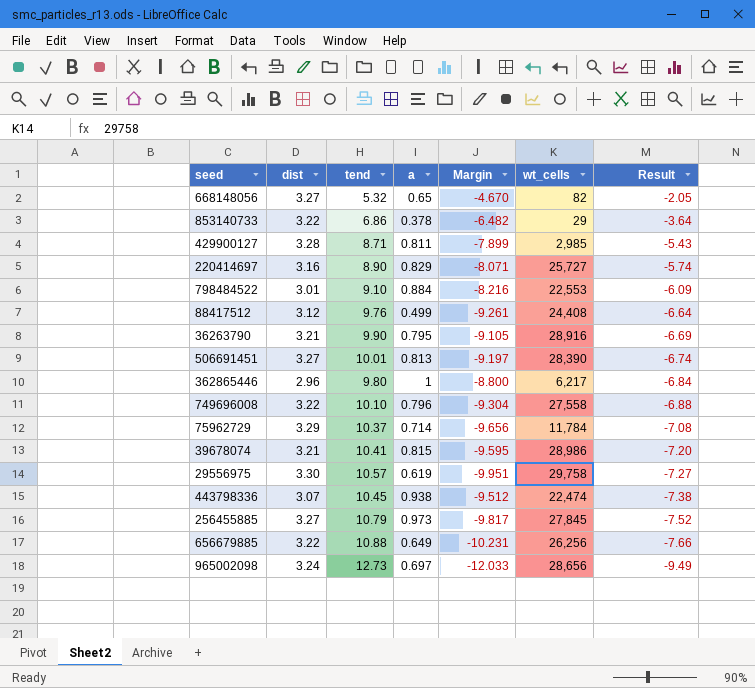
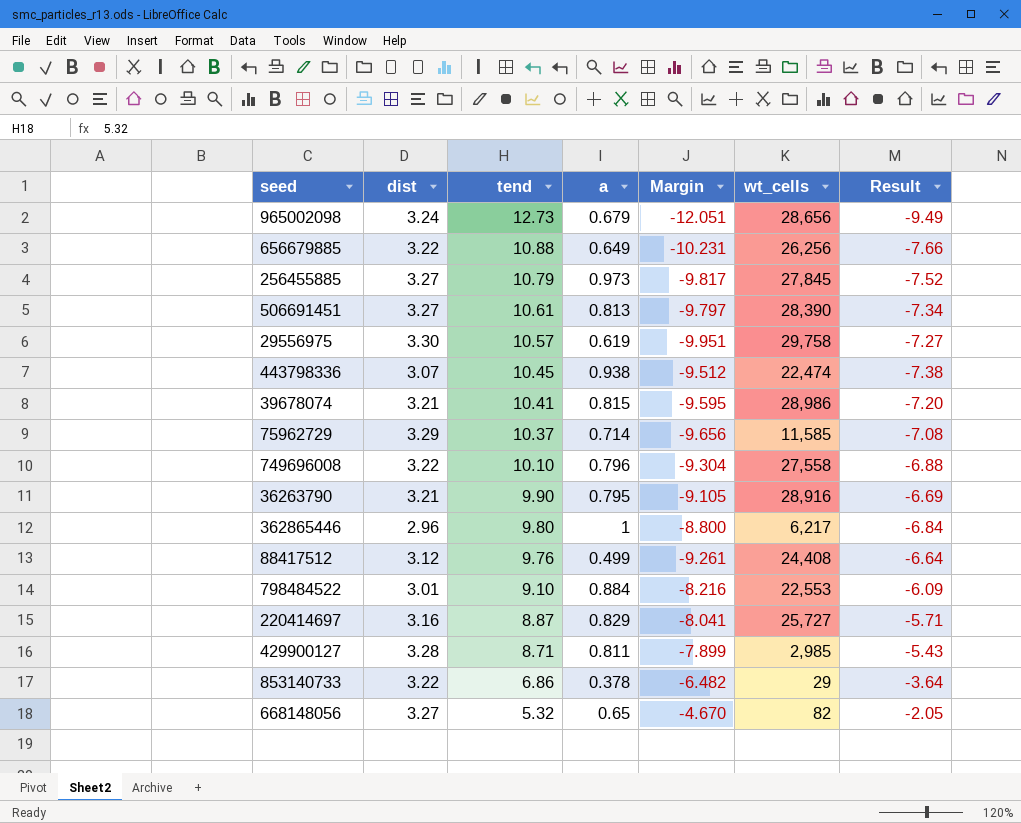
row order: Result descending -> tend descending
965002098 | a: 0.697 -> 0.679
965002098 | Margin: -12.033 -> -12.051
506691451 | tend: 10.01 -> 10.61
506691451 | Margin: -9.197 -> -9.797
506691451 | Result: -6.74 -> -7.34
75962729 | wt_cells: 11,784 -> 11,585
220414697 | tend: 8.90 -> 8.87
220414697 | Margin: -8.071 -> -8.041
220414697 | Result: -5.74 -> -5.71

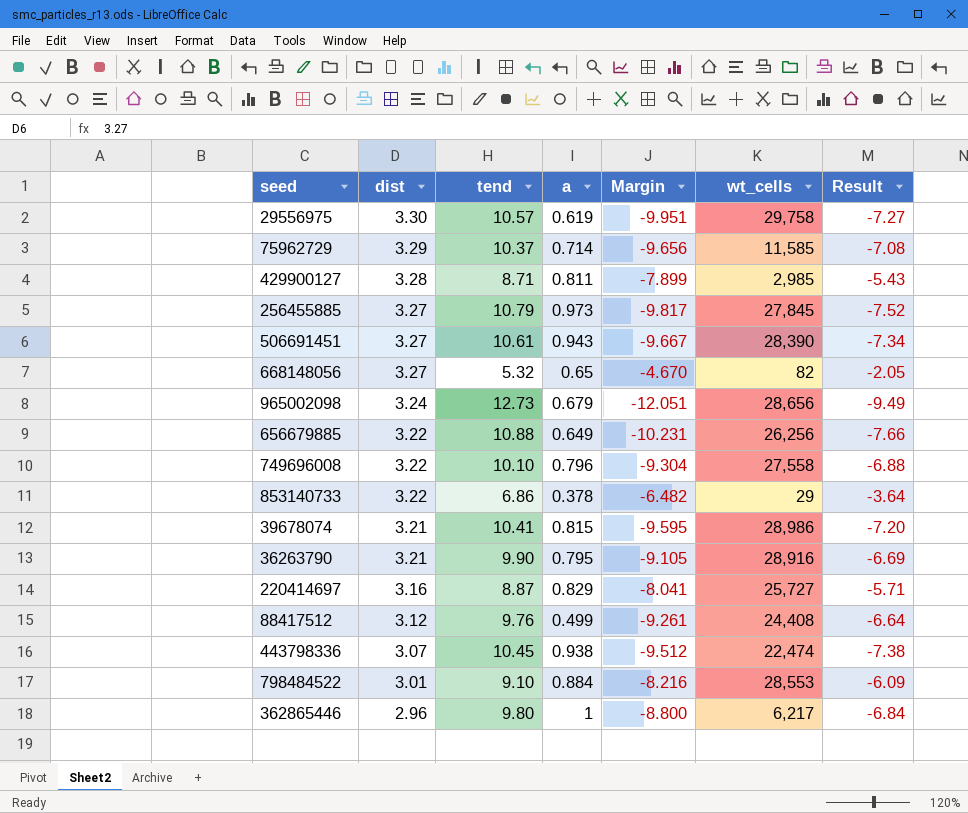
row order: tend descending -> dist descending
506691451 | a: 0.813 -> 0.943
506691451 | Margin: -9.797 -> -9.667
798484522 | wt_cells: 22,553 -> 28,553

